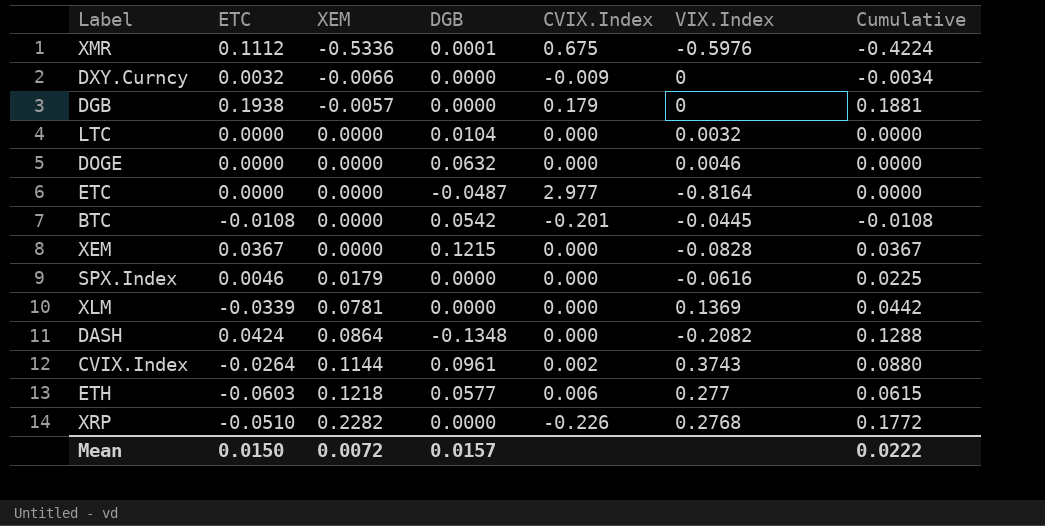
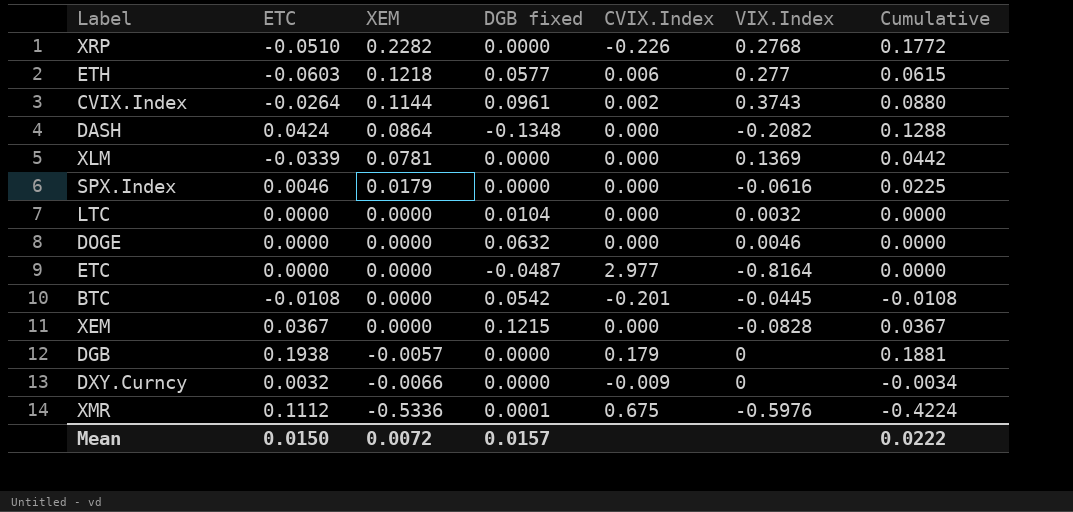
row order: XEM ascending -> XEM descending
column name: DGB -> DGB fixed

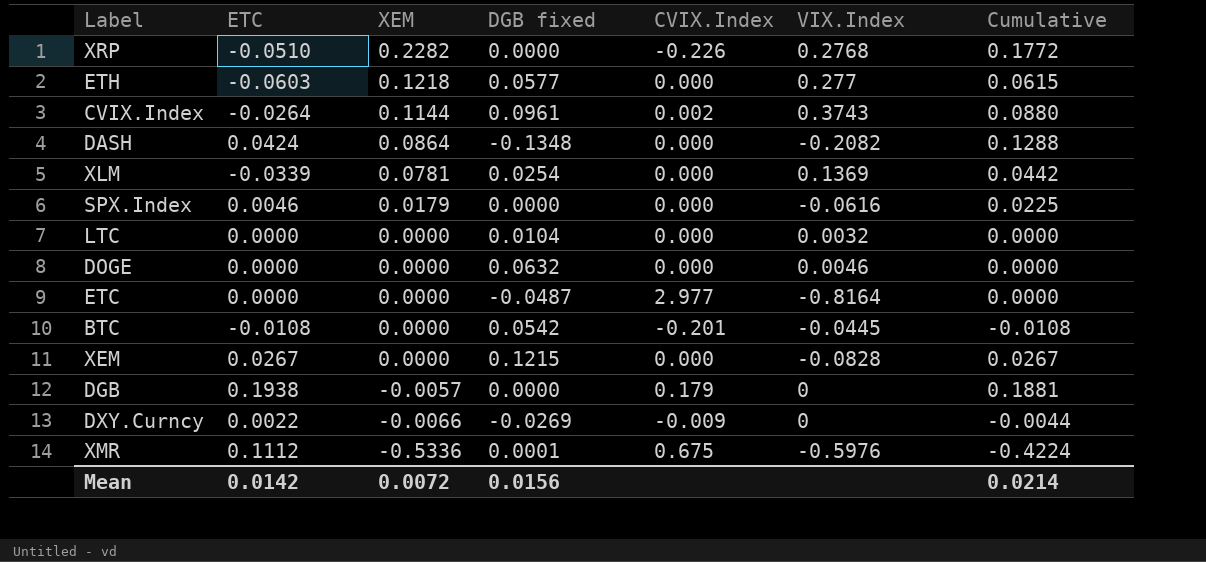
ETH | CVIX.Index: 0.006 -> 0.000
XLM | DGB fixed: 0.0000 -> 0.0254
XEM | ETC: 0.0367 -> 0.0267
XEM | Cumulative: 0.0367 -> 0.0267
DXY.Curncy | ETC: 0.0032 -> 0.0022
DXY.Curncy | DGB fixed: 0.0000 -> -0.0269
DXY.Curncy | Cumulative: -0.0034 -> -0.0044
Mean | ETC: 0.0150 -> 0.0142
Mean | DGB fixed: 0.0157 -> 0.0156
Mean | Cumulative: 0.0222 -> 0.0214

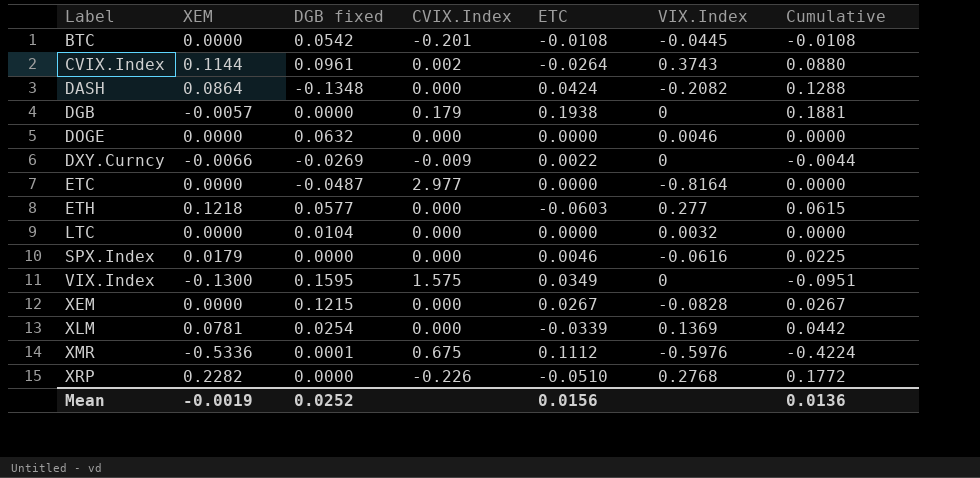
row order: XEM descending -> Label ascending
column ETC | position: 2 -> 5
row VIX.Index: none -> -0.1300 | 0.1595 | 1.575 | 0.0349 | 0 | -0.0951
Mean | XEM: 0.0072 -> -0.0019
Mean | DGB fixed: 0.0156 -> 0.0252
Mean | ETC: 0.0142 -> 0.0156
Mean | Cumulative: 0.0214 -> 0.0136

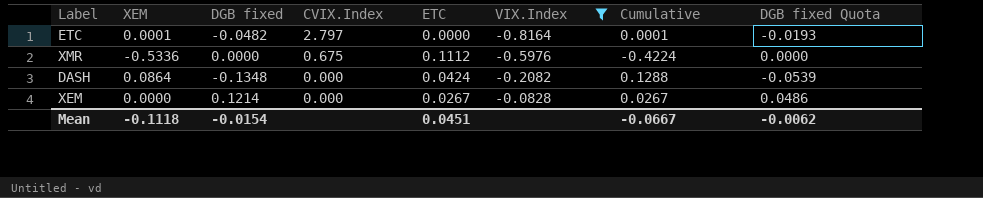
filter: none -> VIX.Index <= -0.0828
row order: Label ascending -> CVIX.Index descending
column DGB fixed Quota | formula: none -> [DGB fixed] * 0.4
ETC | XEM: 0.0000 -> 0.0001
ETC | DGB fixed: -0.0487 -> -0.0482
ETC | CVIX.Index: 2.977 -> 2.797
ETC | Cumulative: 0.0000 -> 0.0001
XMR | DGB fixed: 0.0001 -> 0.0000
XEM | DGB fixed: 0.1215 -> 0.1214
Mean | XEM: -0.0019 -> -0.1118
Mean | DGB fixed: 0.0252 -> -0.0154
Mean | ETC: 0.0156 -> 0.0451
Mean | Cumulative: 0.0136 -> -0.0667

